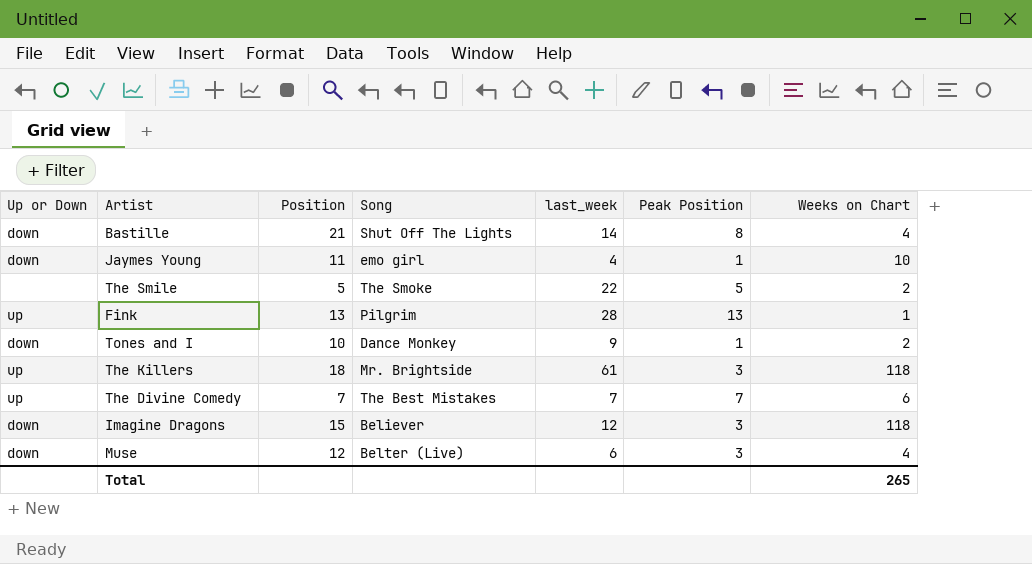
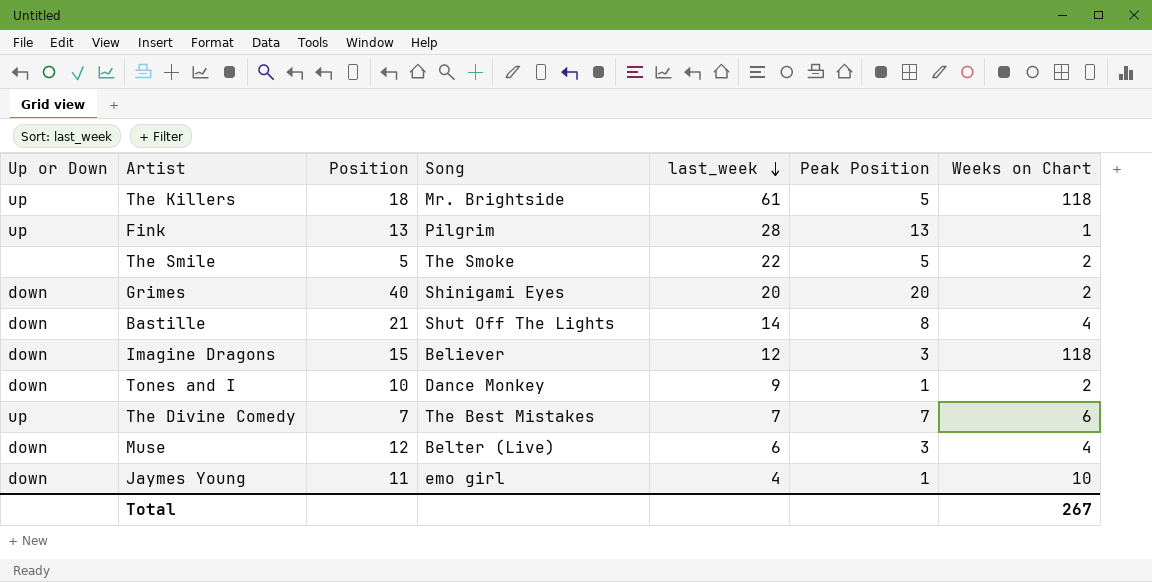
row order: none -> last_week descending
The Killers | Peak Position: 3 -> 5
row Grimes: none -> down | 40 | Shinigami Eyes | 20 | 20 | 2
Total | Weeks on Chart: 265 -> 267

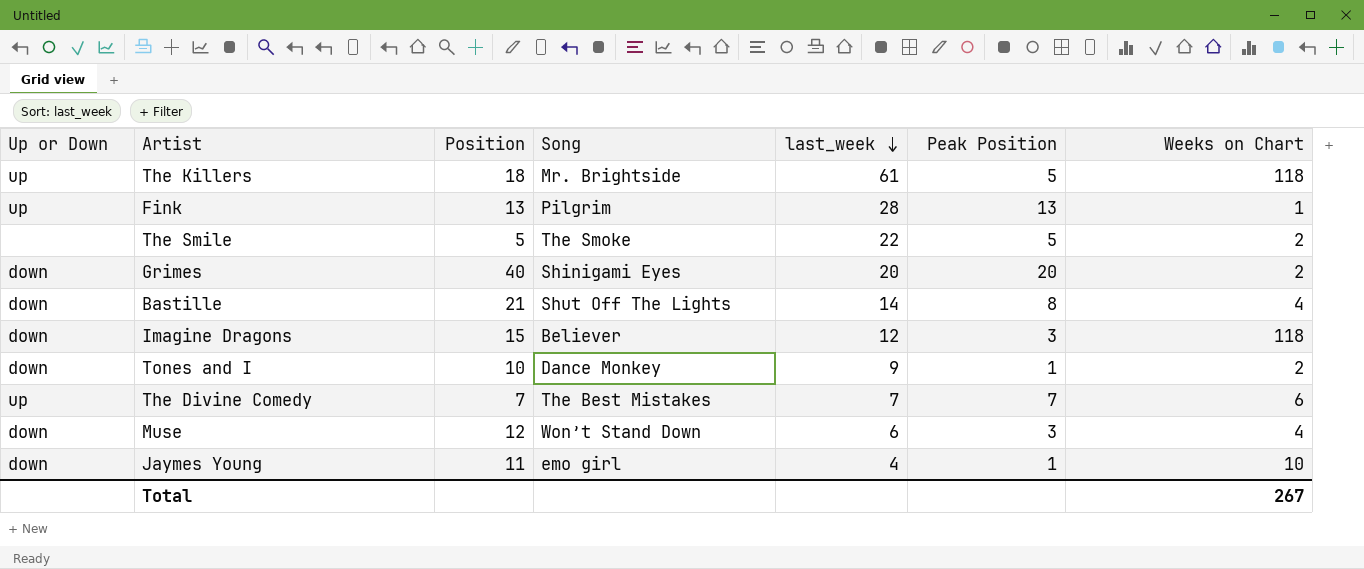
Muse | Song: Belter (Live) -> Won’t Stand Down

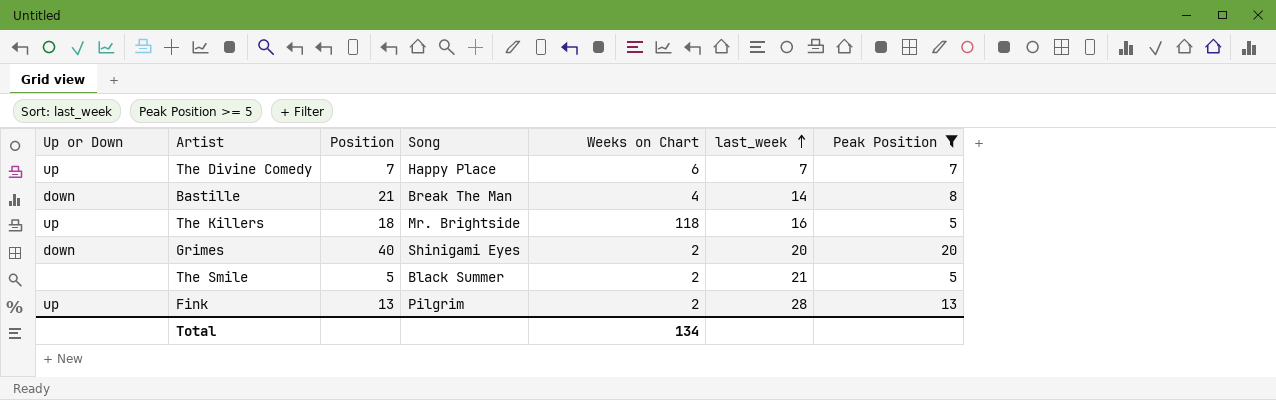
filter: none -> Peak Position >= 5
row order: last_week descending -> last_week ascending
column Weeks on Chart | position: 7 -> 5
The Divine Comedy | Song: The Best Mistakes -> Happy Place
Bastille | Song: Shut Off The Lights -> Break The Man
The Killers | last_week: 61 -> 16
The Smile | Song: The Smoke -> Black Summer
The Smile | last_week: 22 -> 21
Fink | Weeks on Chart: 1 -> 2
Total | Weeks on Chart: 267 -> 134

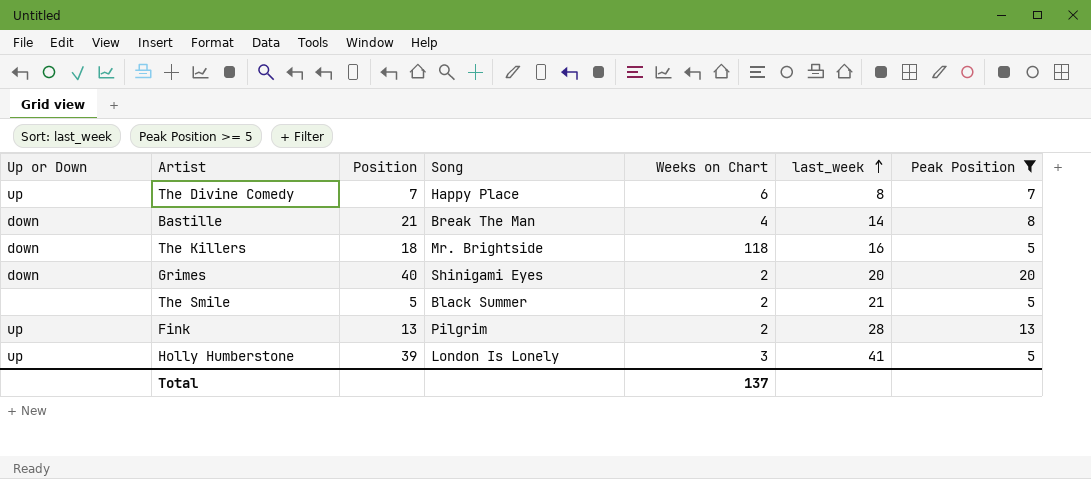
The Divine Comedy | last_week: 7 -> 8
The Killers | Up or Down: up -> down
row Holly Humberstone: none -> up | 39 | London Is Lonely | 3 | 41 | 5
Total | Weeks on Chart: 134 -> 137

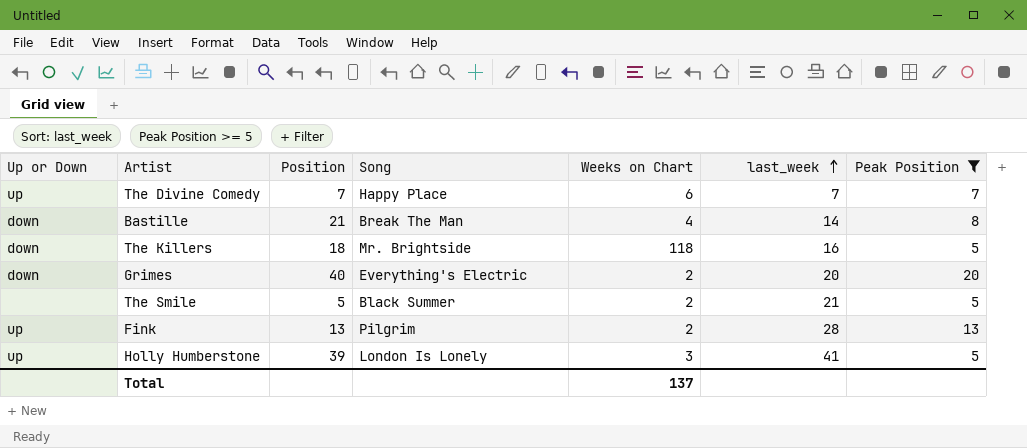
The Divine Comedy | last_week: 8 -> 7
Grimes | Song: Shinigami Eyes -> Everything's Electric

